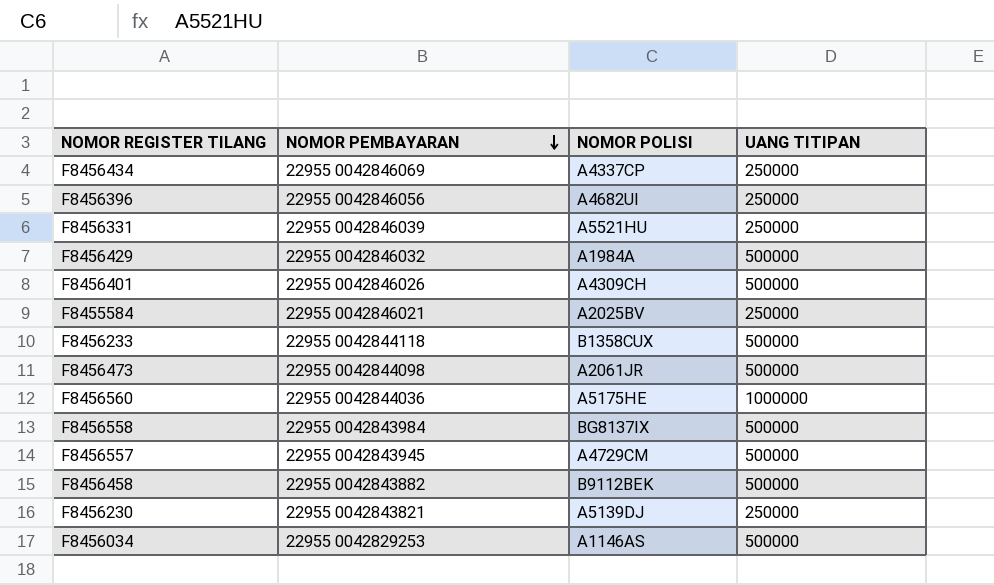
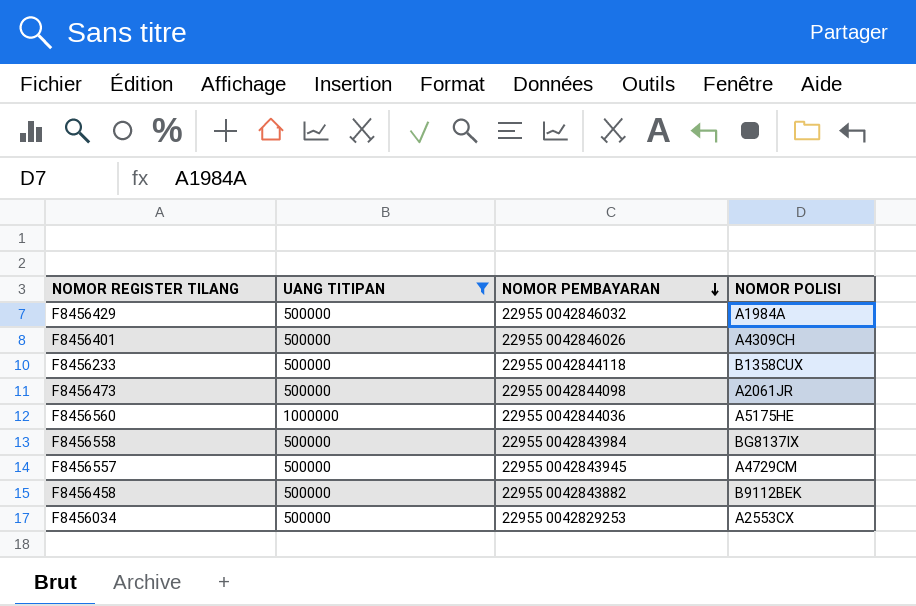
filter: none -> UANG TITIPAN != 250000
column UANG TITIPAN | position: 4 -> 2
F8456034 | NOMOR POLISI: A1146AS -> A2553CX

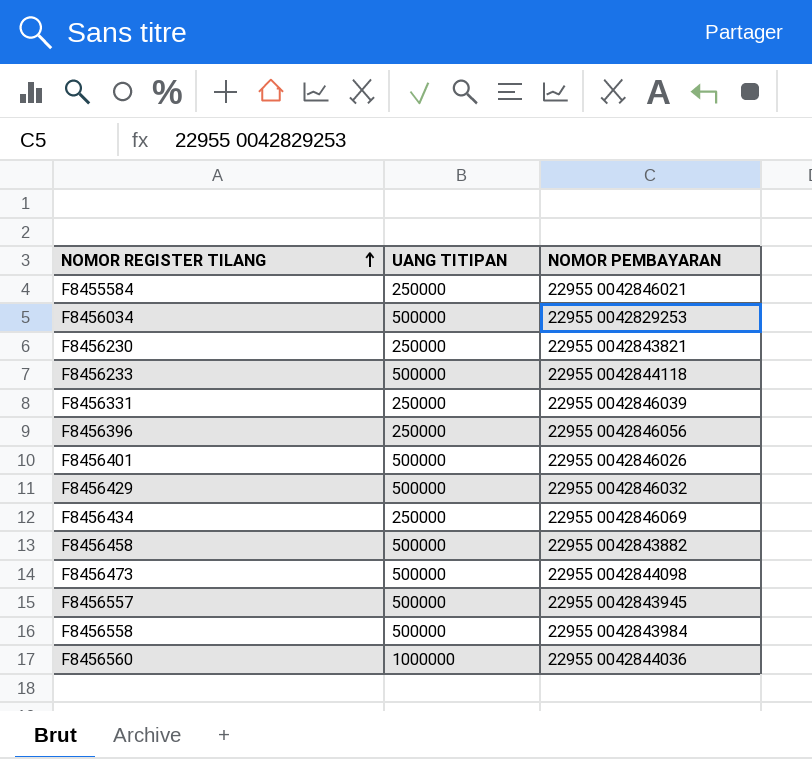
filter: UANG TITIPAN != 250000 -> none
row order: NOMOR PEMBAYARAN descending -> NOMOR REGISTER TILANG ascending
column NOMOR POLISI | position: 4 -> none

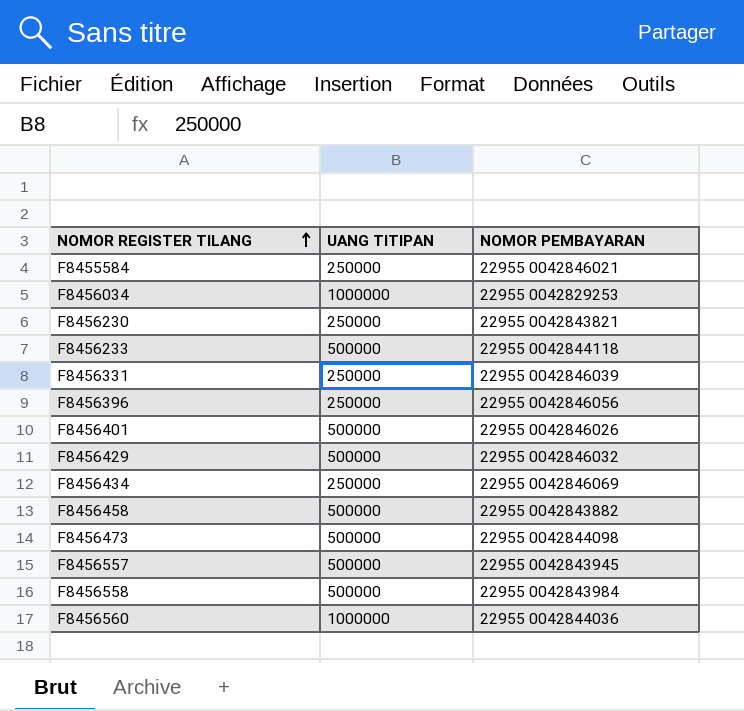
F8456034 | UANG TITIPAN: 500000 -> 1000000

